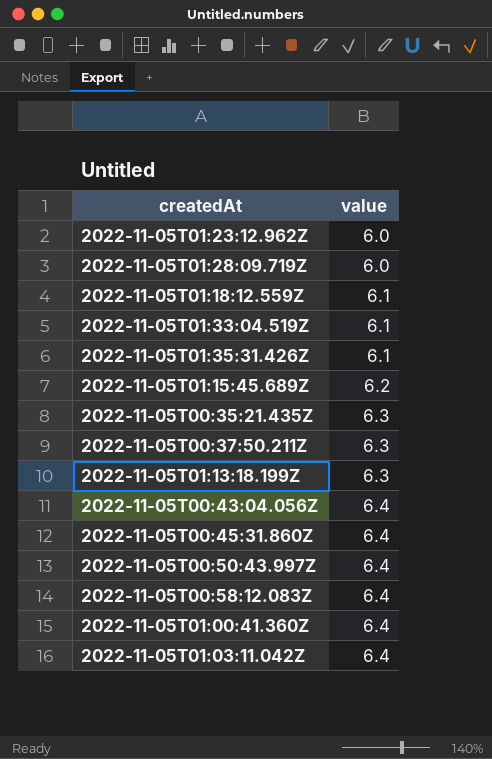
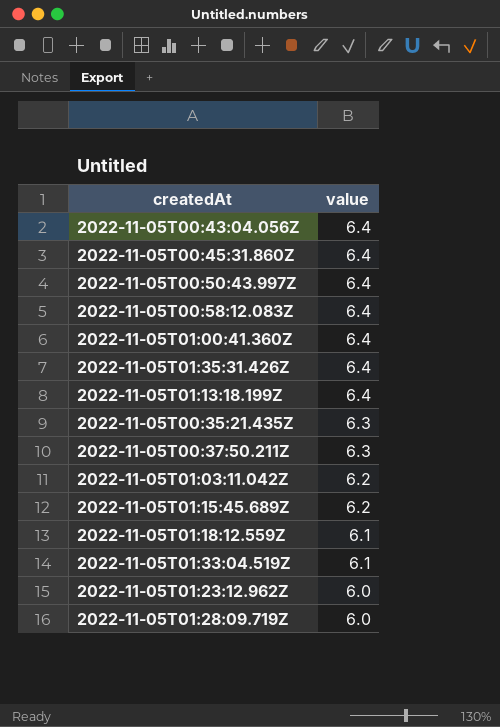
row order: value ascending -> value descending
2022-11-05T01:35:31.426Z | value: 6.1 -> 6.4
2022-11-05T01:13:18.199Z | value: 6.3 -> 6.4
2022-11-05T01:03:11.042Z | value: 6.4 -> 6.2

